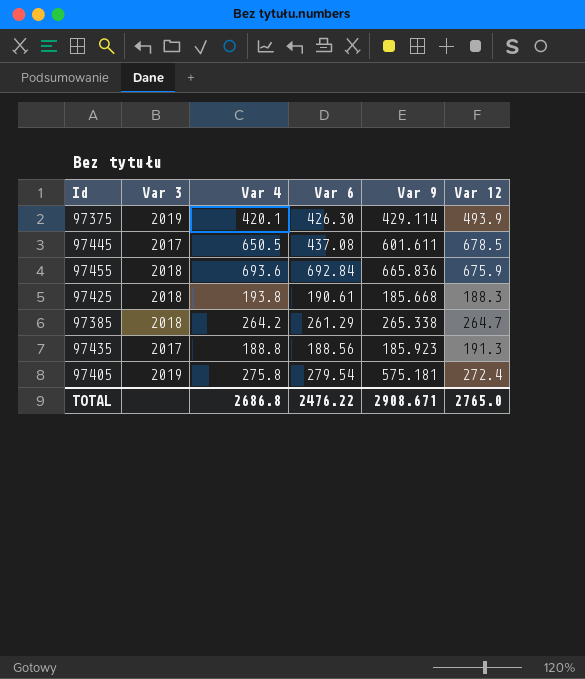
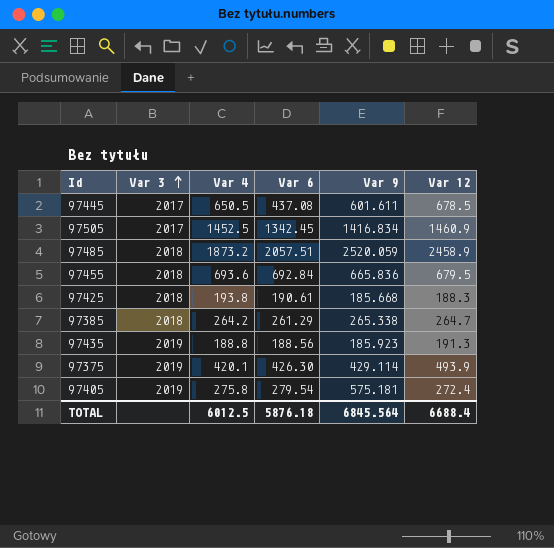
row order: none -> Var 3 ascending
row 97505: none -> 2017 | 1452.5 | 1342.45 | 1416.834 | 1460.9
row 97485: none -> 2018 | 1873.2 | 2057.51 | 2520.059 | 2458.9
97455 | Var 12: 675.9 -> 679.5
97435 | Var 3: 2017 -> 2019
TOTAL | Var 4: 2686.8 -> 6012.5
TOTAL | Var 6: 2476.22 -> 5876.18
TOTAL | Var 9: 2908.671 -> 6845.564
TOTAL | Var 12: 2765.0 -> 6688.4

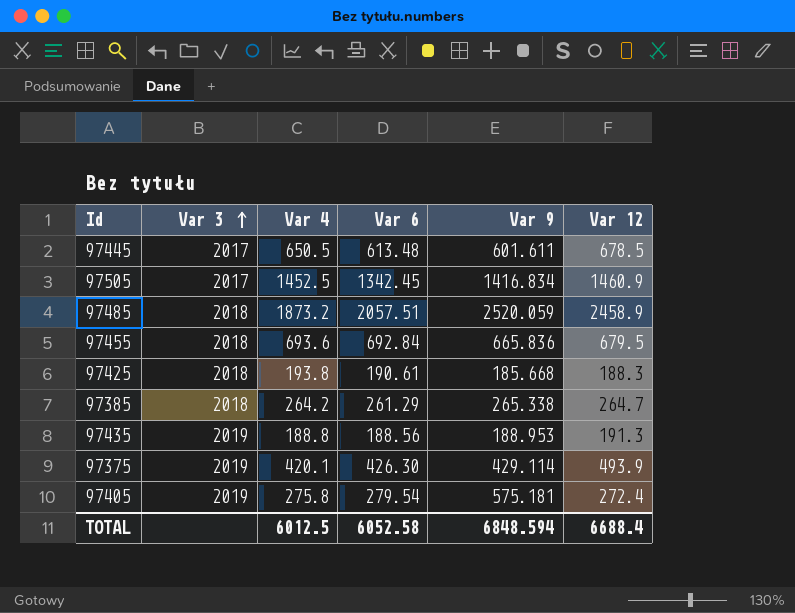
97445 | Var 6: 437.08 -> 613.48
97435 | Var 9: 185.923 -> 188.953
TOTAL | Var 6: 5876.18 -> 6052.58
TOTAL | Var 9: 6845.564 -> 6848.594

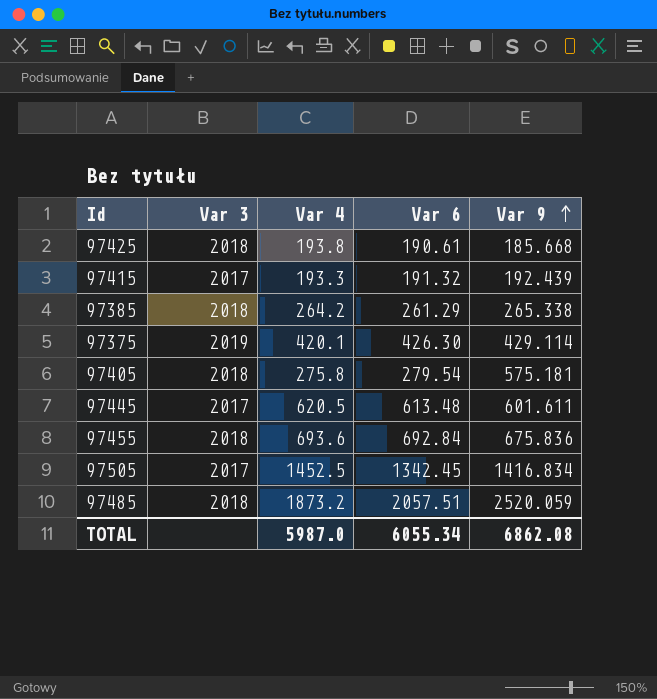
row order: Var 3 ascending -> Var 9 ascending
column Var 12 | position: 6 -> none
row 97435: 2019 | 188.8 | 188.56 | 188.953 | 191.3 -> none
row 97415: none -> 2017 | 193.3 | 191.32 | 192.439
97405 | Var 3: 2019 -> 2018
97445 | Var 4: 650.5 -> 620.5
97455 | Var 9: 665.836 -> 675.836
TOTAL | Var 4: 6012.5 -> 5987.0
TOTAL | Var 6: 6052.58 -> 6055.34
TOTAL | Var 9: 6848.594 -> 6862.08

